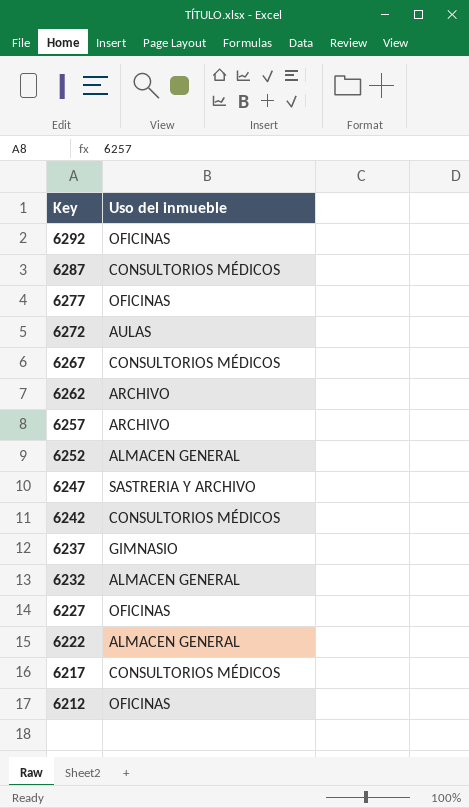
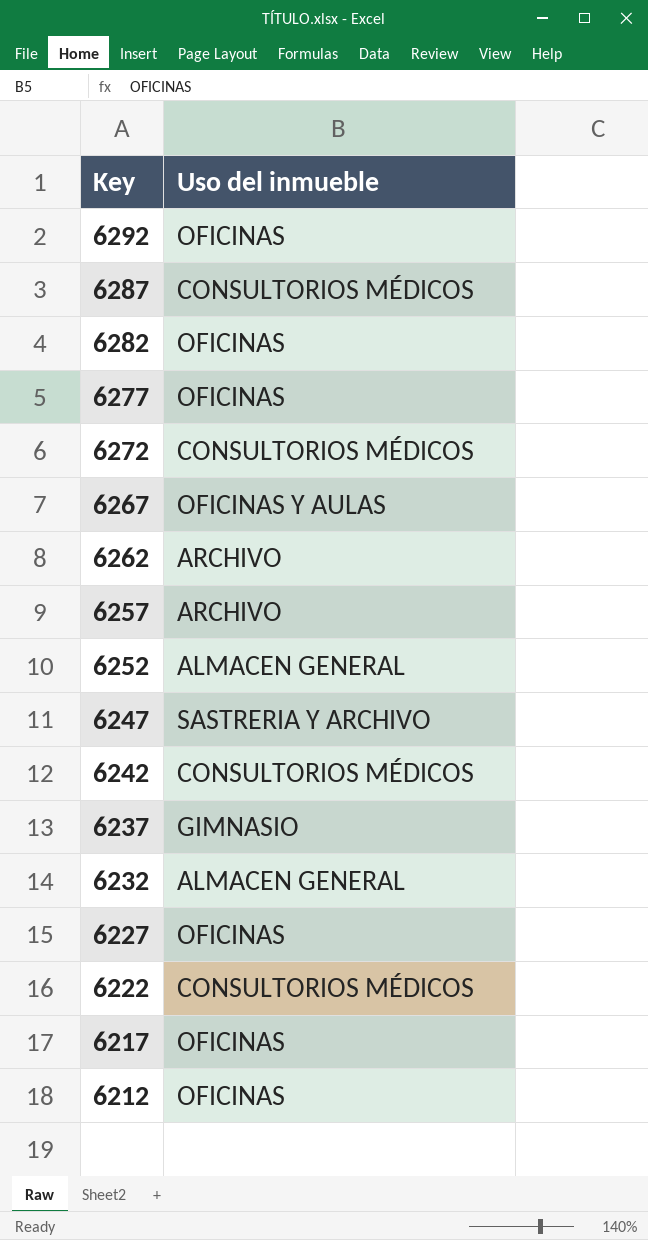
row 6282: none -> OFICINAS
6272 | Uso del inmueble: AULAS -> CONSULTORIOS MÉDICOS
6267 | Uso del inmueble: CONSULTORIOS MÉDICOS -> OFICINAS Y AULAS
6222 | Uso del inmueble: ALMACEN GENERAL -> CONSULTORIOS MÉDICOS
6217 | Uso del inmueble: CONSULTORIOS MÉDICOS -> OFICINAS

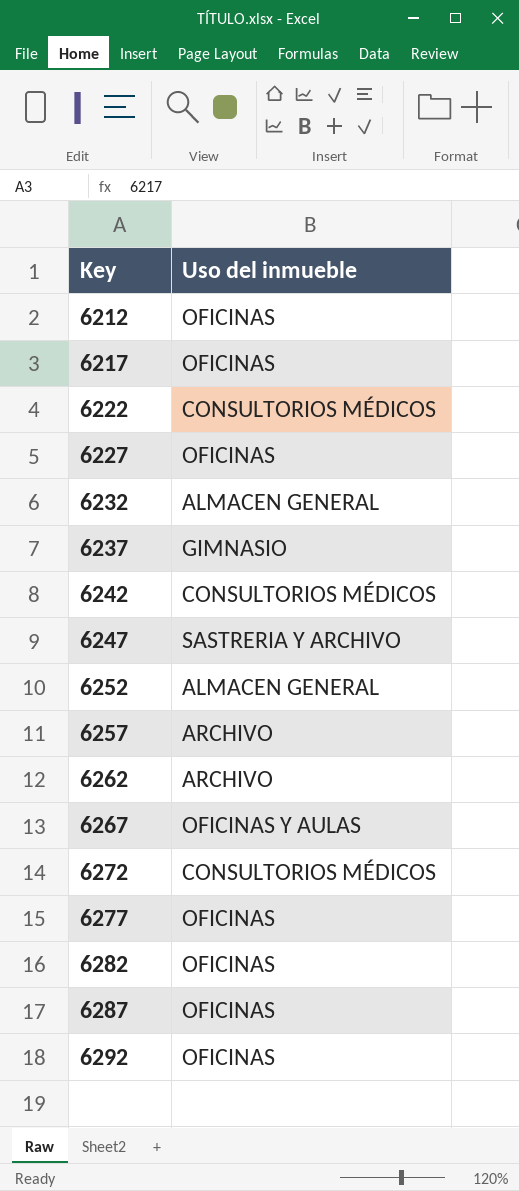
row order: Key descending -> Key ascending
6287 | Uso del inmueble: CONSULTORIOS MÉDICOS -> OFICINAS

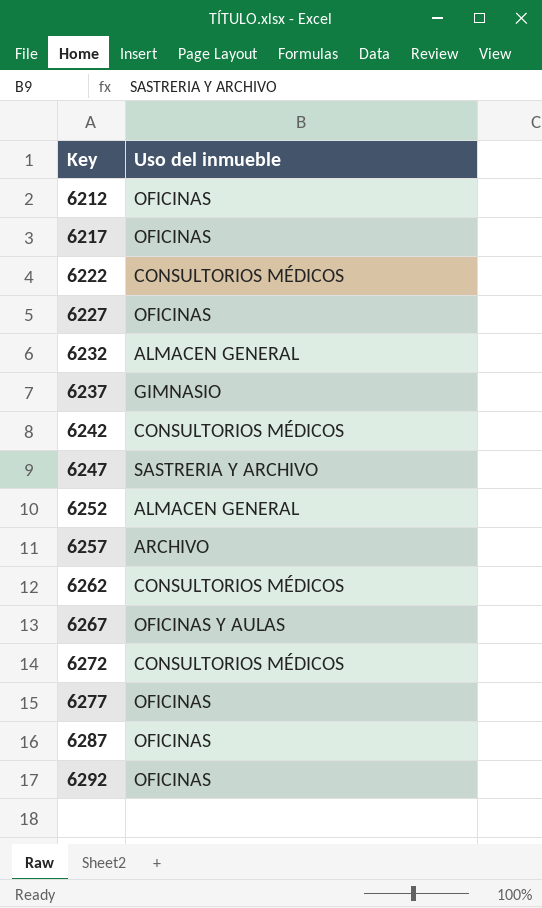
row 6282: OFICINAS -> none
6262 | Uso del inmueble: ARCHIVO -> CONSULTORIOS MÉDICOS

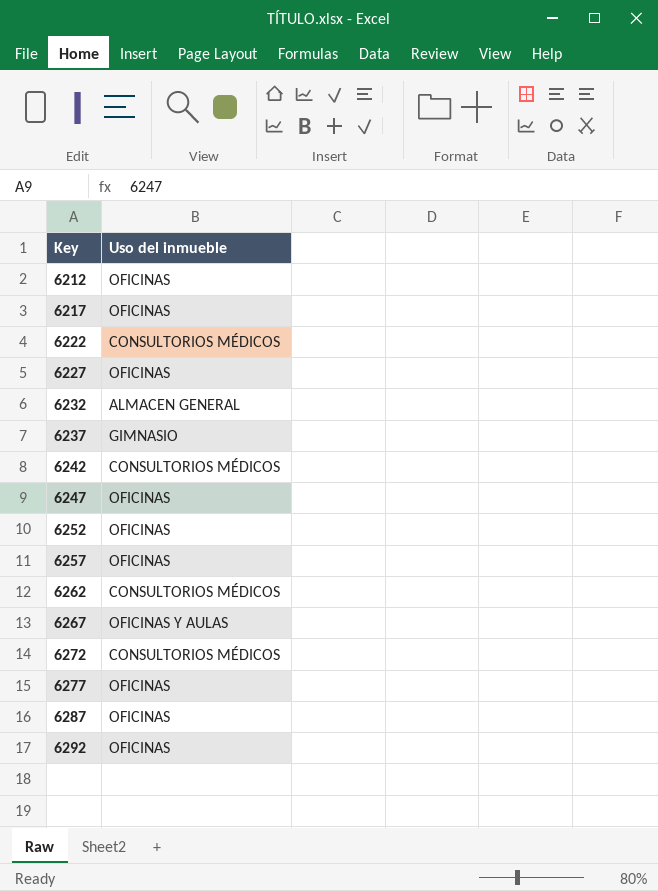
6247 | Uso del inmueble: SASTRERIA Y ARCHIVO -> OFICINAS
6252 | Uso del inmueble: ALMACEN GENERAL -> OFICINAS
6257 | Uso del inmueble: ARCHIVO -> OFICINAS

